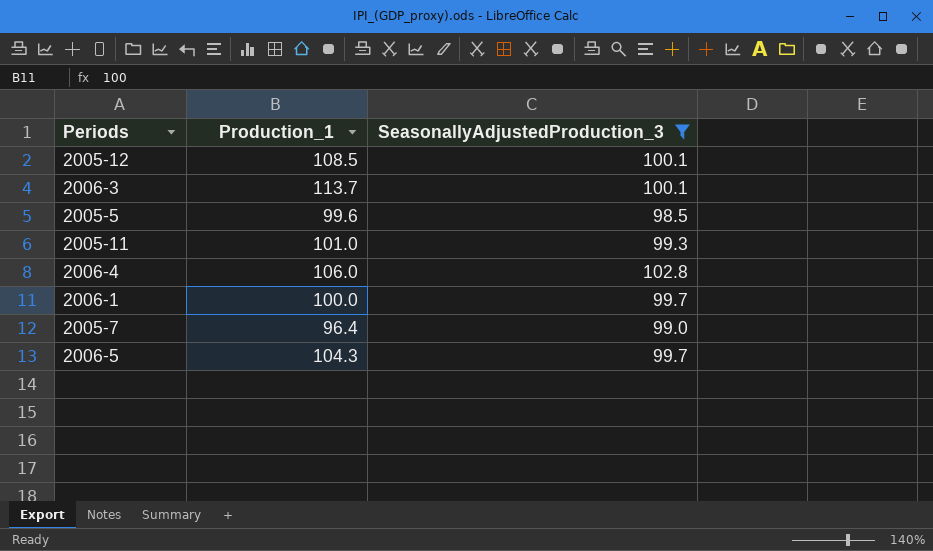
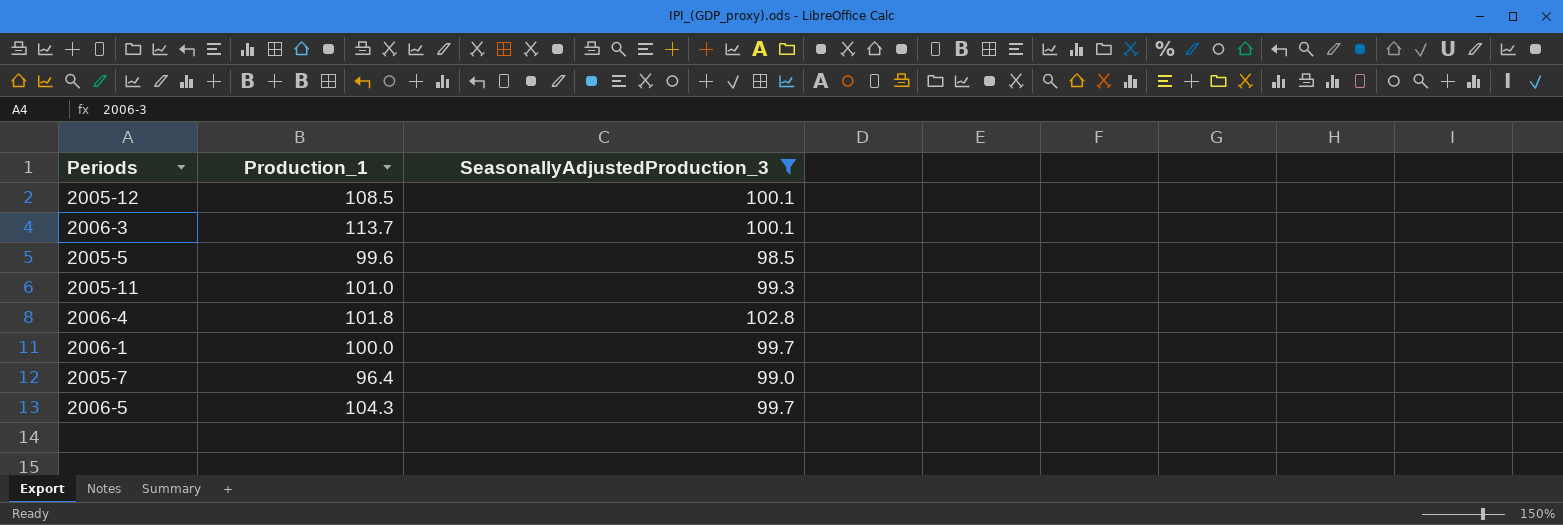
2006-4 | Production_1: 106.0 -> 101.8

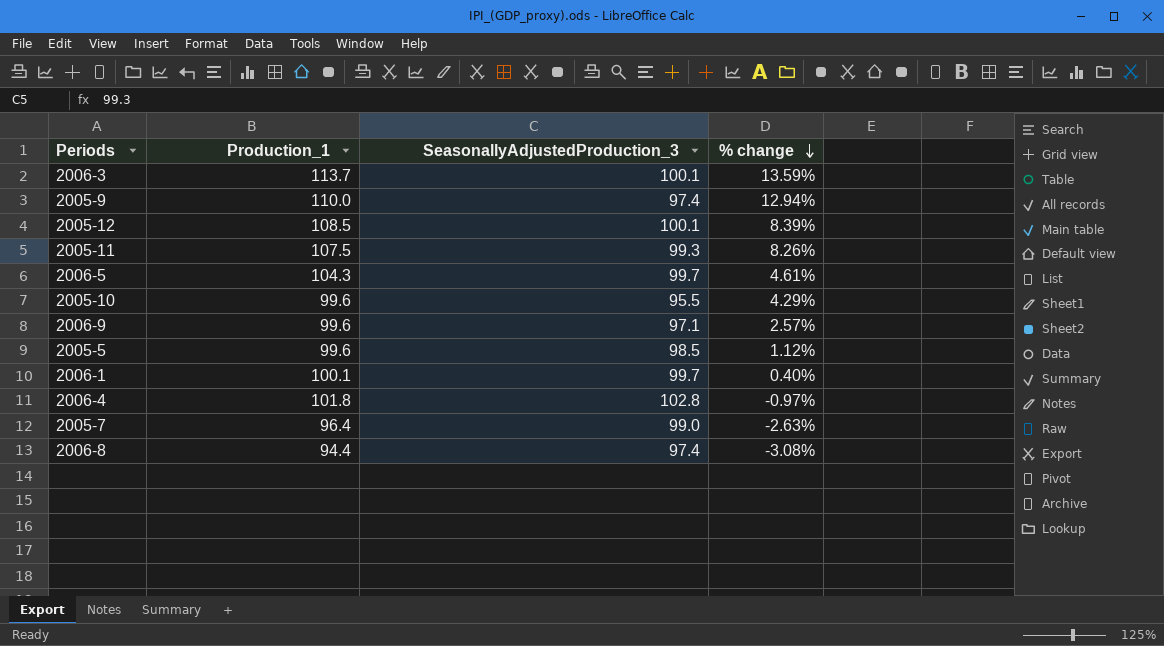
filter: SeasonallyAdjustedProduction_3 >= 98.5 -> none
row order: none -> % change descending
column % change | formula: none -> ([Production_1] - [SeasonallyAdjustedProduction_3]) / [SeasonallyAdjustedProduction_3]
2005-11 | Production_1: 101.0 -> 107.5
2006-1 | Production_1: 100.0 -> 100.1

